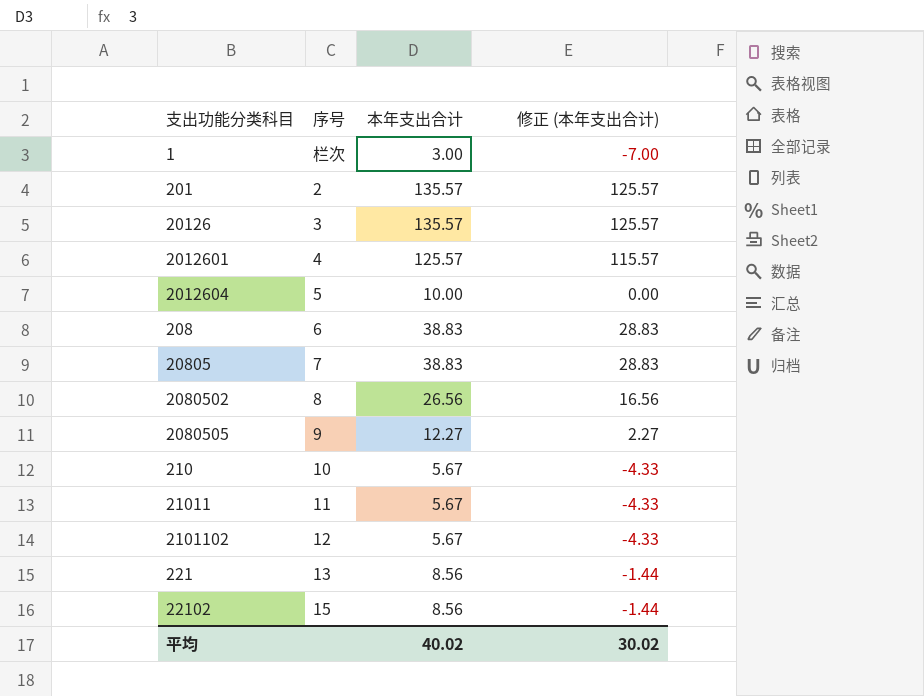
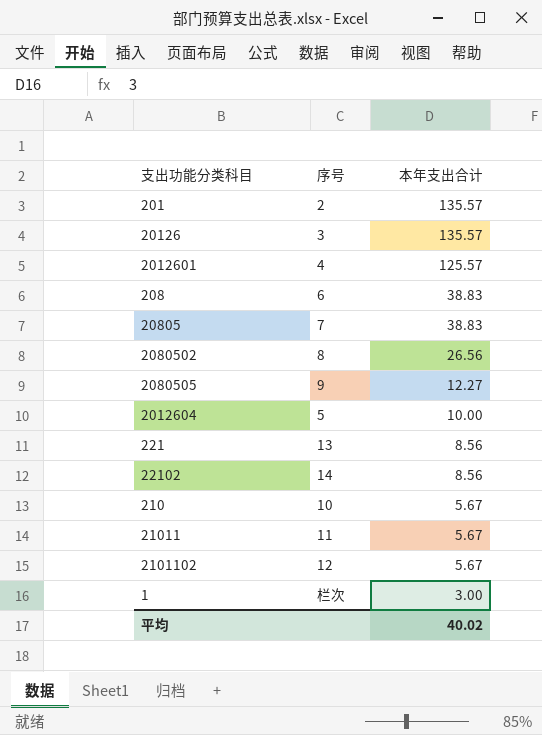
row order: none -> 本年支出合计 descending
column 修正 (本年支出合计) | formula: [本年支出合计] - 10 -> none
22102 | 序号: 15 -> 14

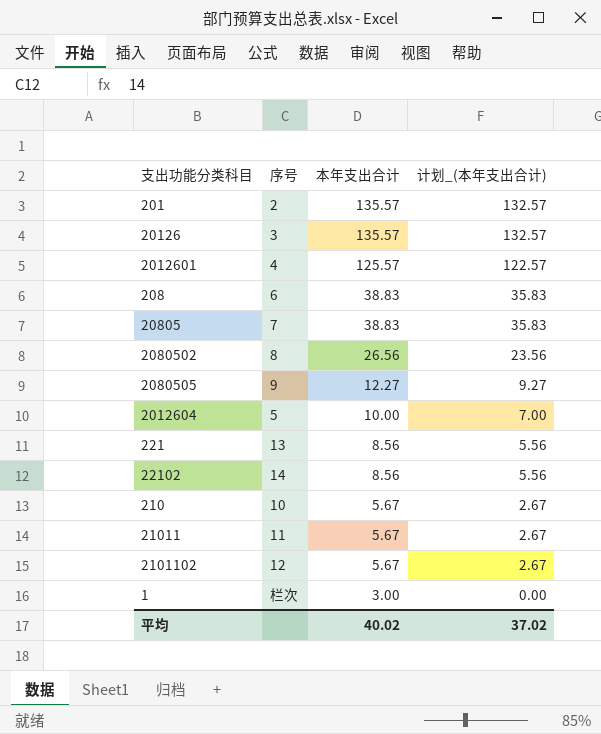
column 计划_(本年支出合计) | formula: none -> [本年支出合计] - 3

